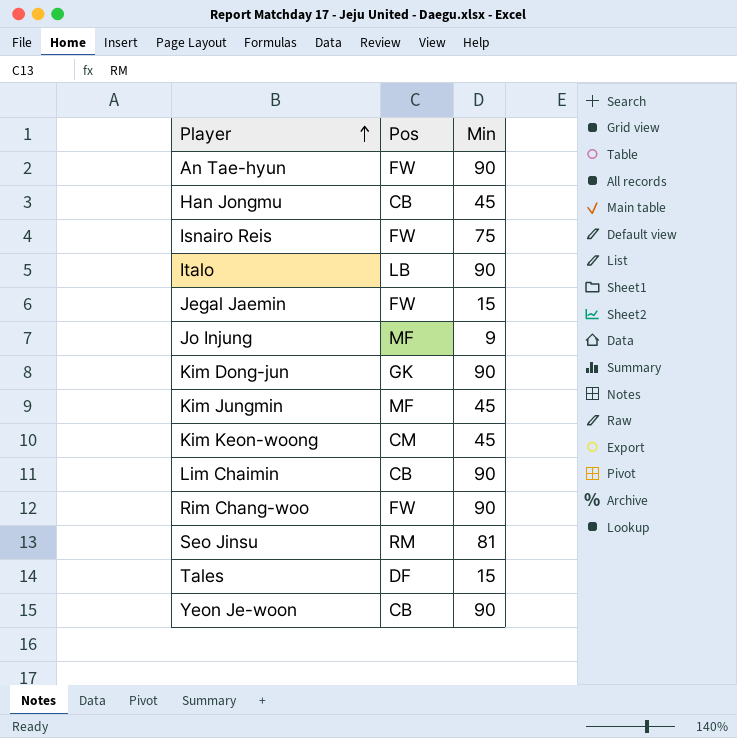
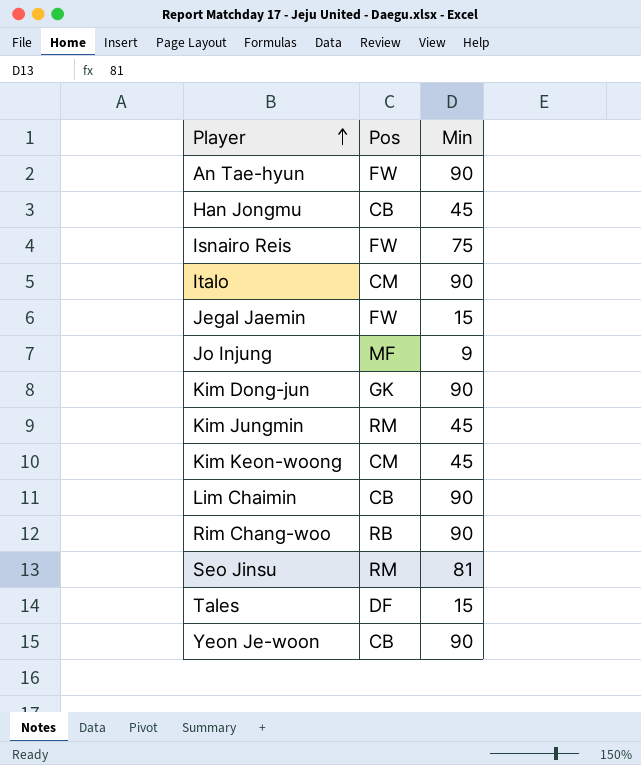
Italo | Pos: LB -> CM
Kim Jungmin | Pos: MF -> RM
Rim Chang-woo | Pos: FW -> RB

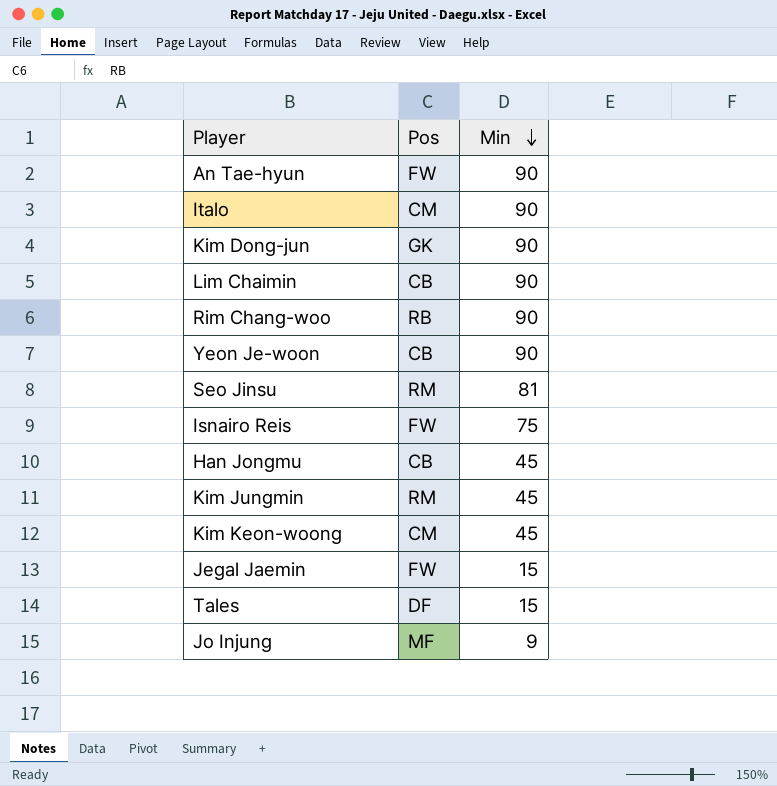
row order: Player ascending -> Min descending

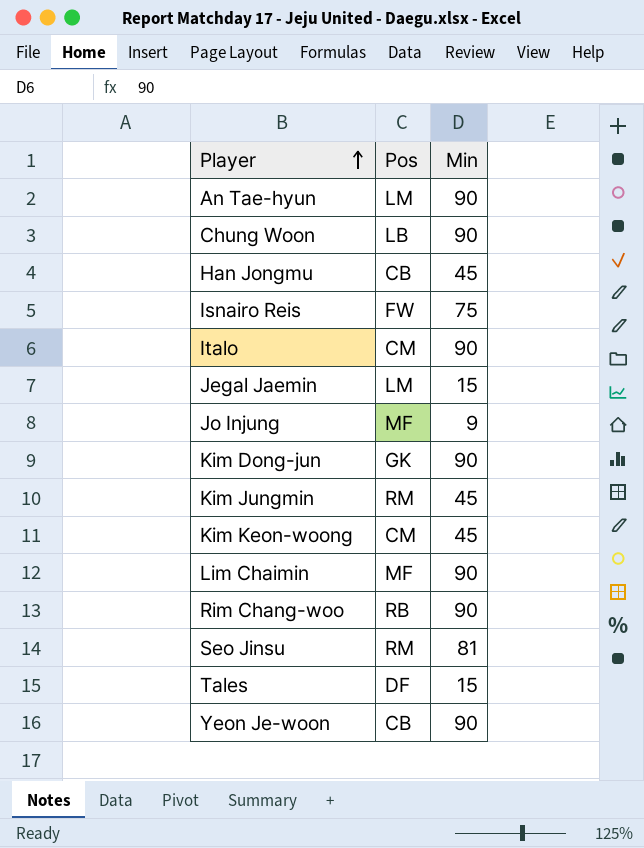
row order: Min descending -> Player ascending
An Tae-hyun | Pos: FW -> LM
row Chung Woon: none -> LB | 90
Jegal Jaemin | Pos: FW -> LM
Lim Chaimin | Pos: CB -> MF

